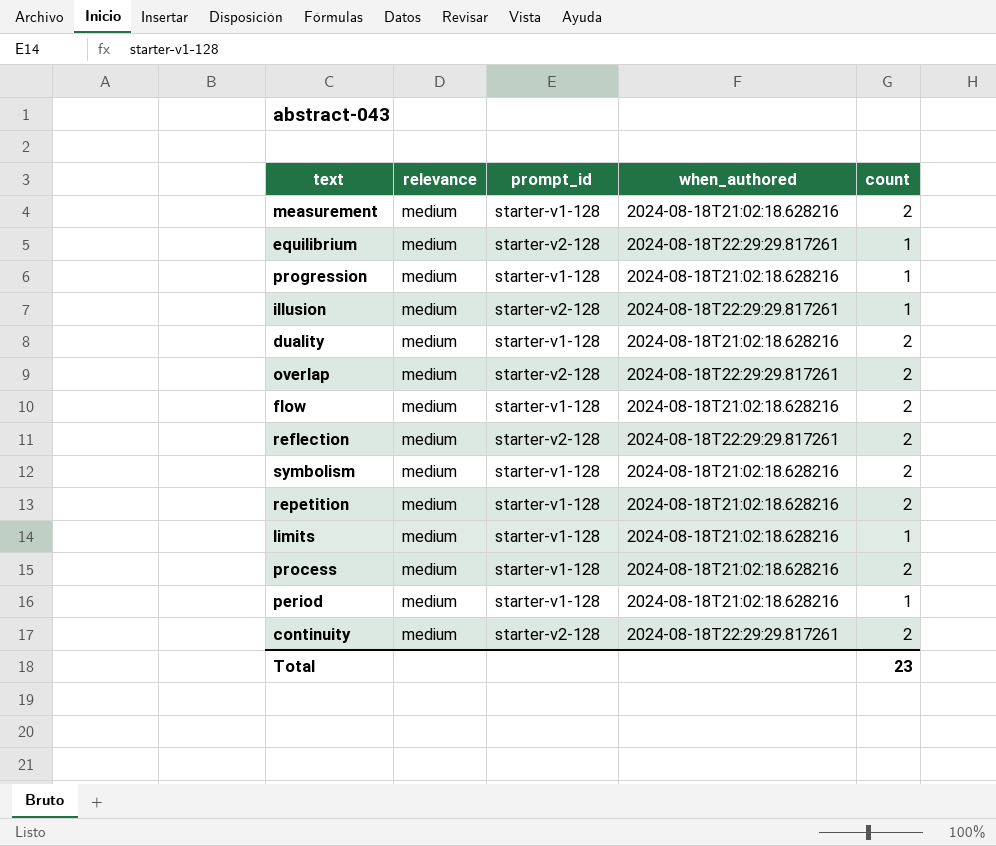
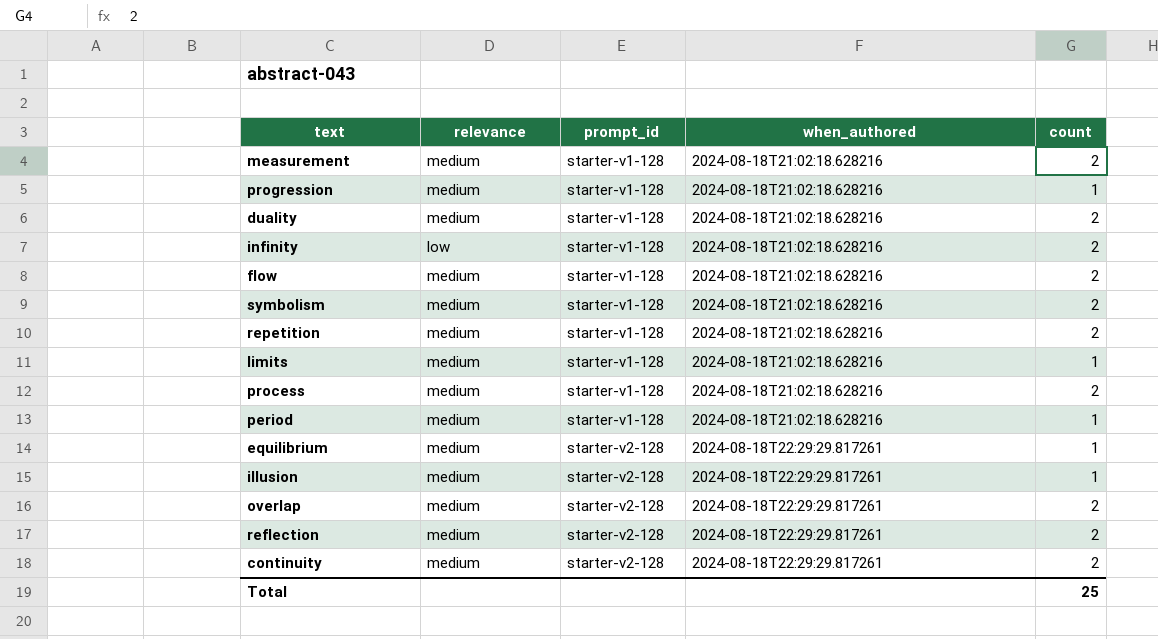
row order: none -> prompt_id ascending
row infinity: none -> low | starter-v1-128 | 2024-08-18T21:02:18.628216 | 2
Total | count: 23 -> 25

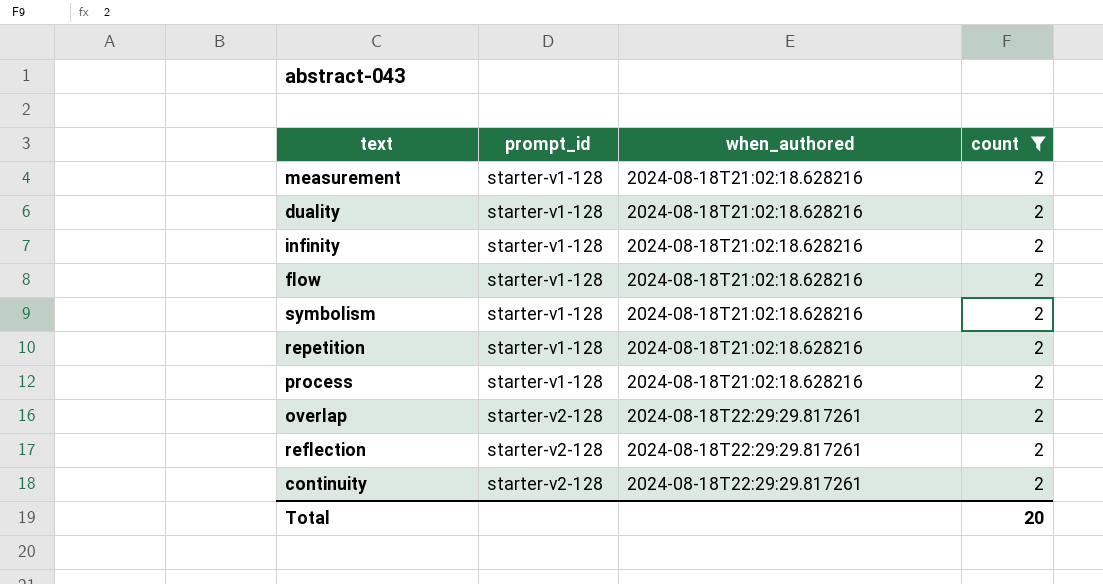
filter: none -> count = 2
column relevance | position: 2 -> none
Total | count: 25 -> 20

